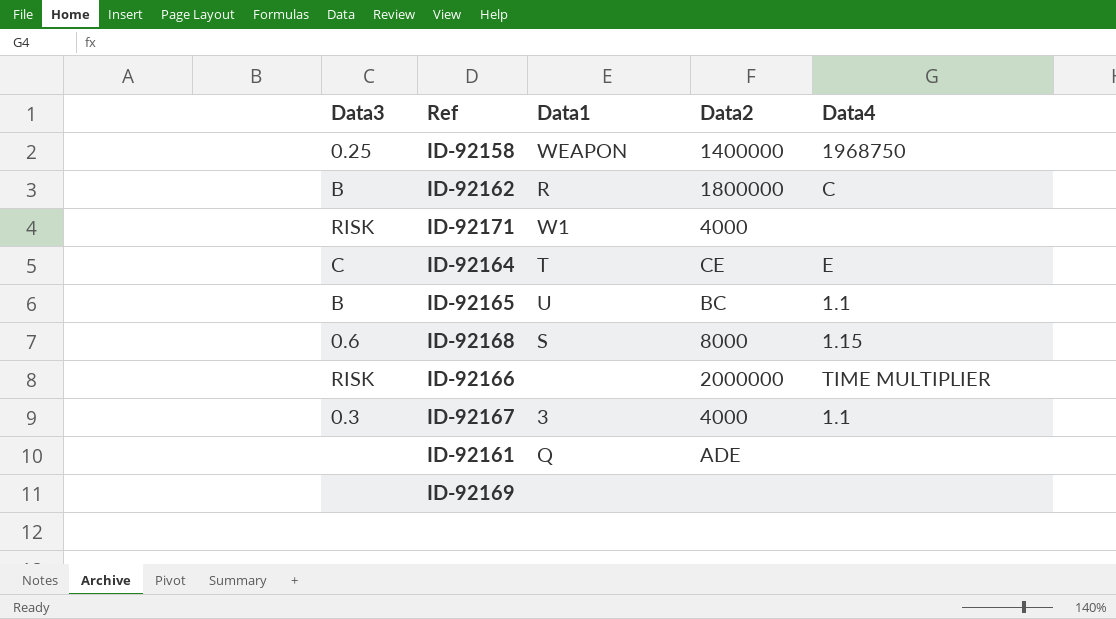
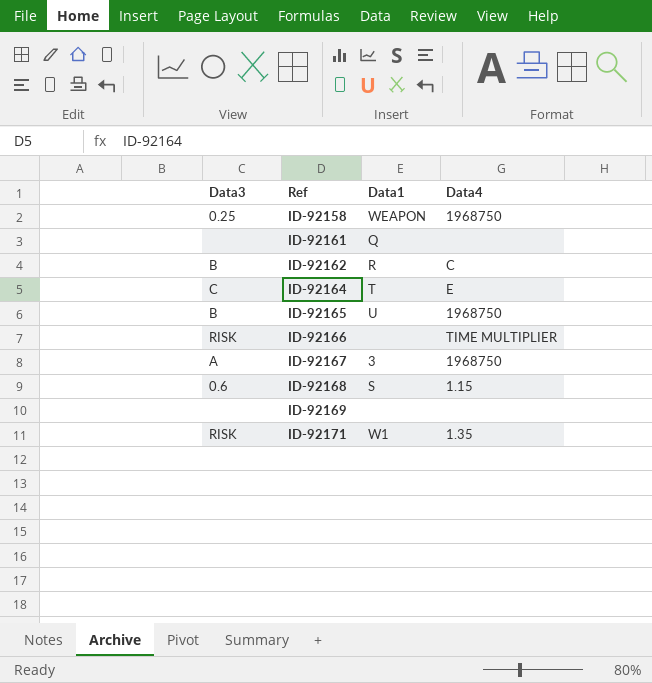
row order: none -> Ref ascending
column Data2 | position: 4 -> none
ID-92165 | Data4: 1.1 -> 1968750
ID-92167 | Data3: 0.3 -> A
ID-92167 | Data4: 1.1 -> 1968750
ID-92171 | Data4: none -> 1.35

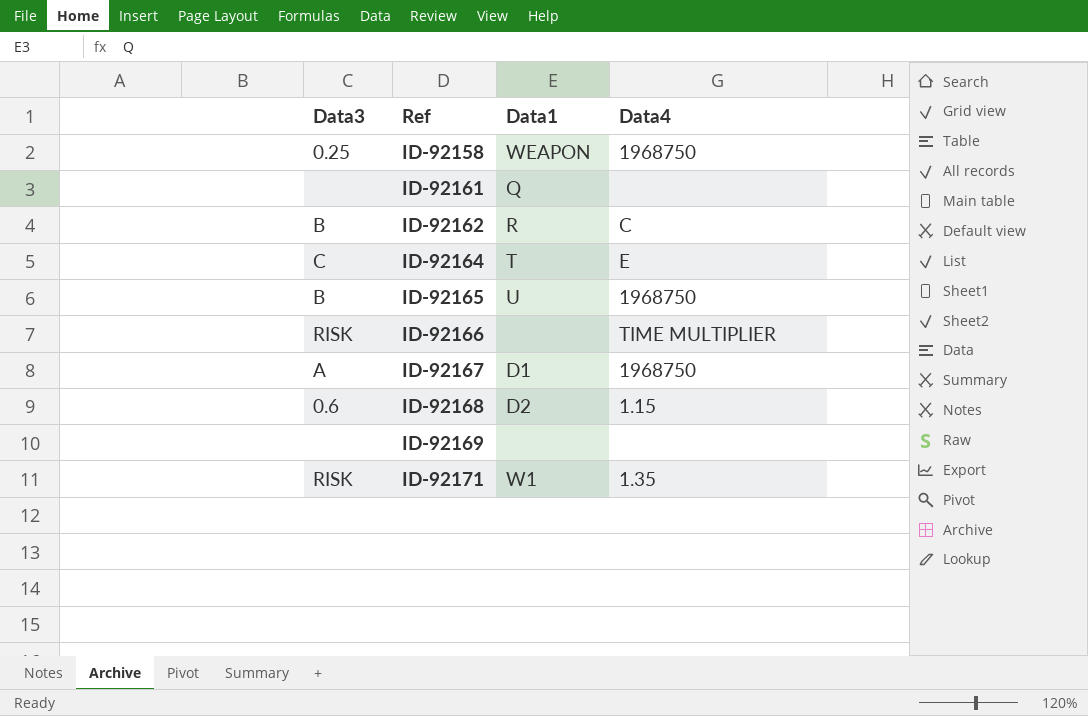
ID-92167 | Data1: 3 -> D1
ID-92168 | Data1: S -> D2

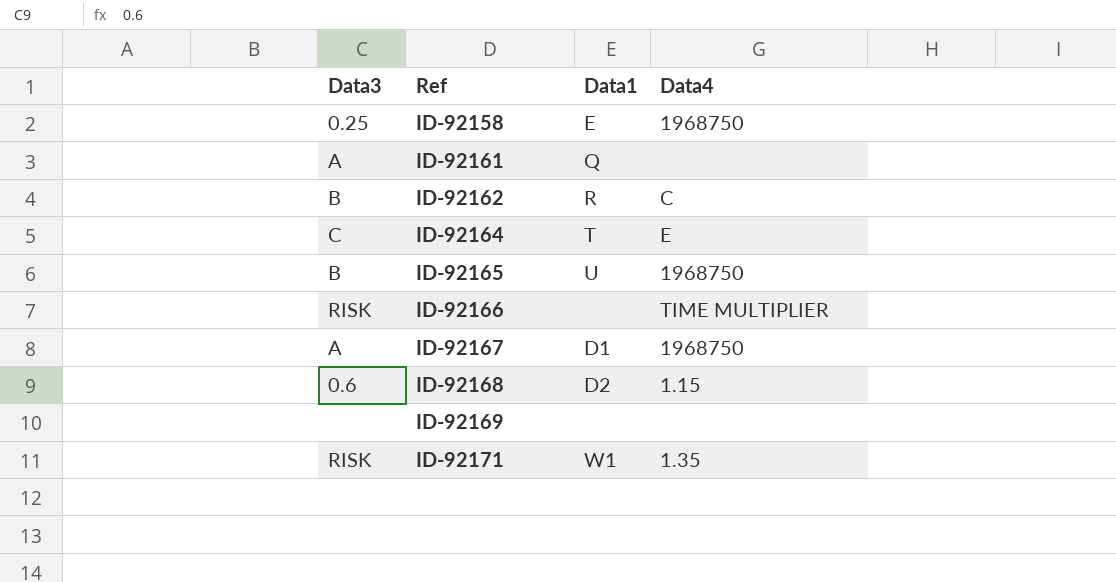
ID-92158 | Data1: WEAPON -> E
ID-92161 | Data3: none -> A

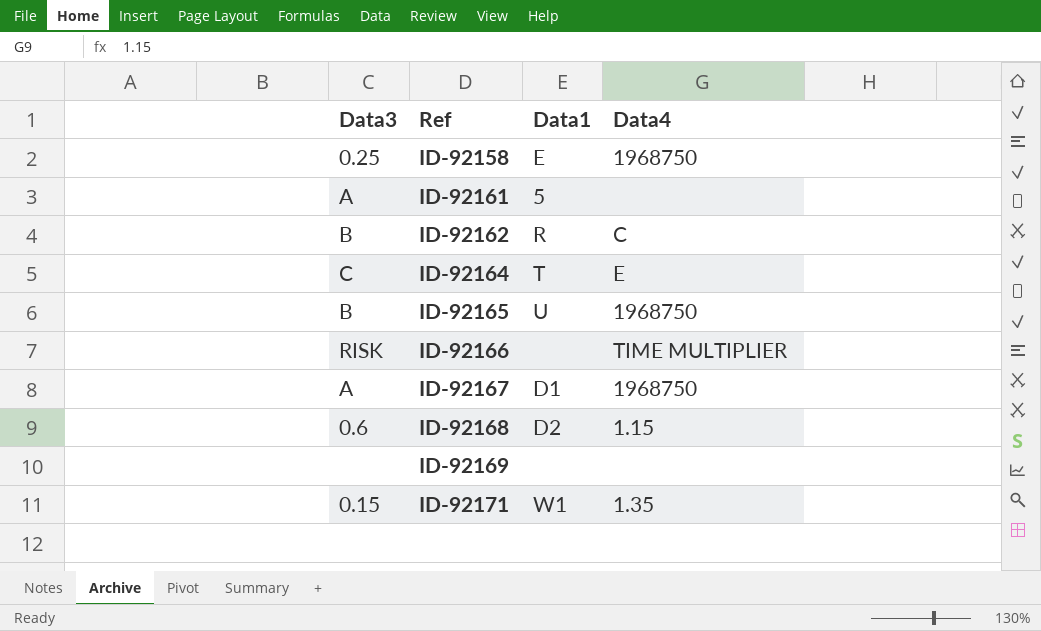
ID-92161 | Data1: Q -> 5
ID-92171 | Data3: RISK -> 0.15

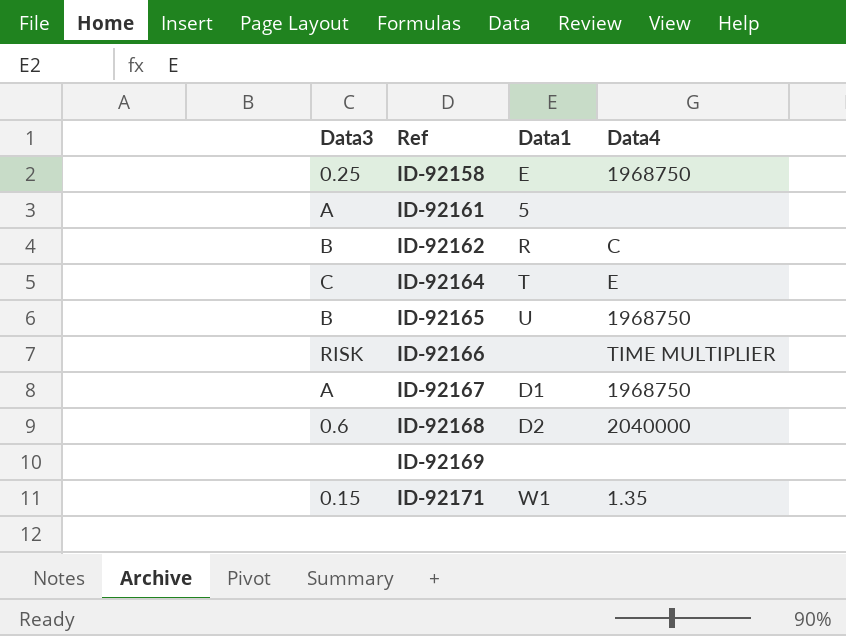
ID-92168 | Data4: 1.15 -> 2040000

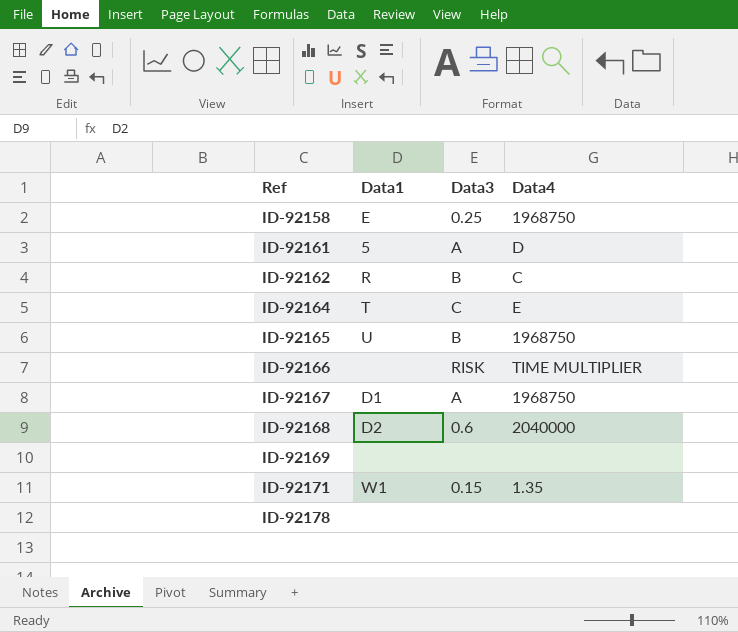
column Data3 | position: 1 -> 3
ID-92161 | Data4: none -> D
row ID-92178: none -> none | none | none

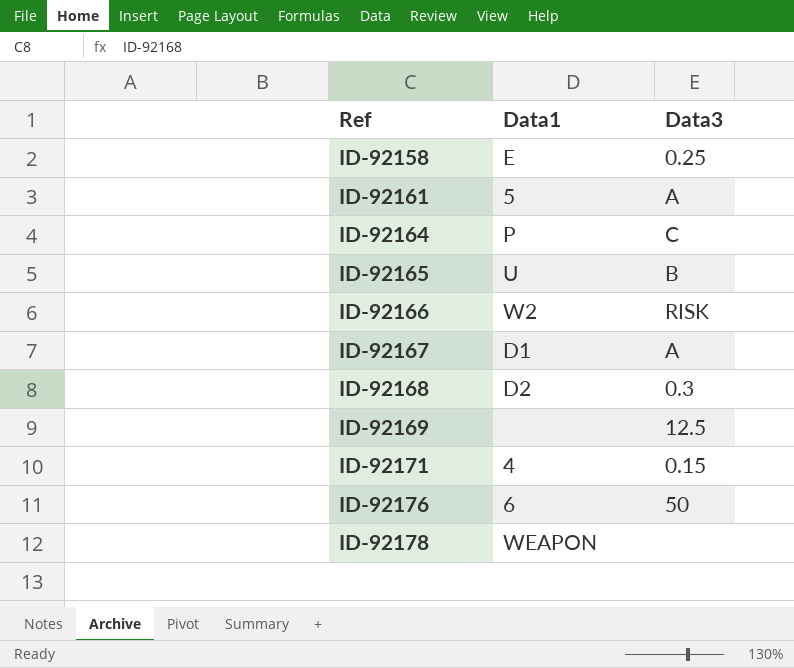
column Data4 | position: 4 -> none
row ID-92162: R | B | C -> none
ID-92164 | Data1: T -> P
ID-92166 | Data1: none -> W2
ID-92168 | Data3: 0.6 -> 0.3
ID-92169 | Data3: none -> 12.5
ID-92171 | Data1: W1 -> 4
row ID-92176: none -> 6 | 50
ID-92178 | Data1: none -> WEAPON

